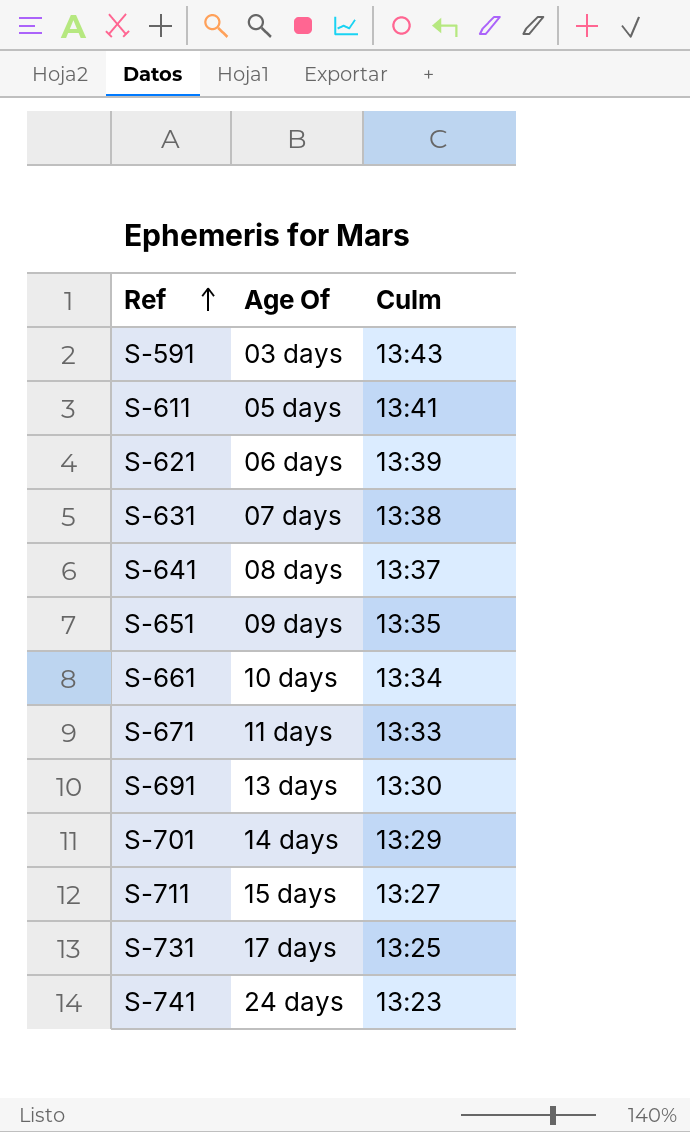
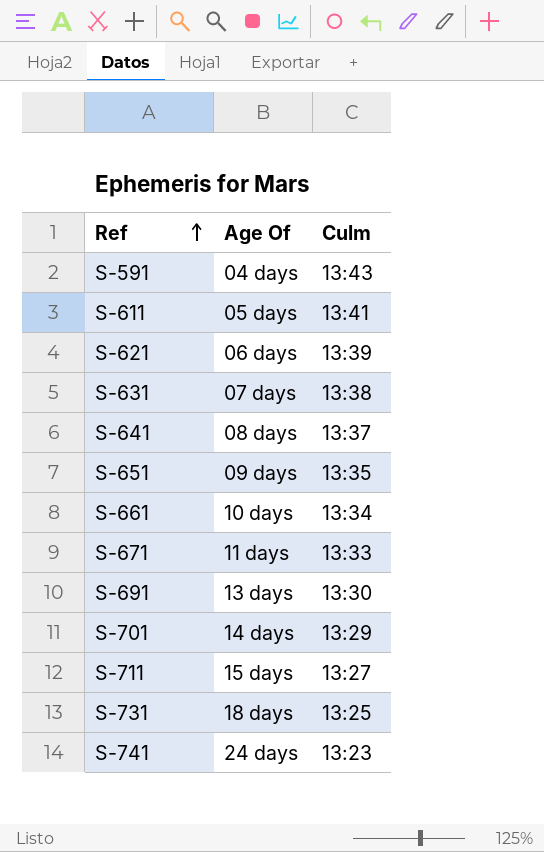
S-591 | Age Of: 03 days -> 04 days
S-731 | Age Of: 17 days -> 18 days

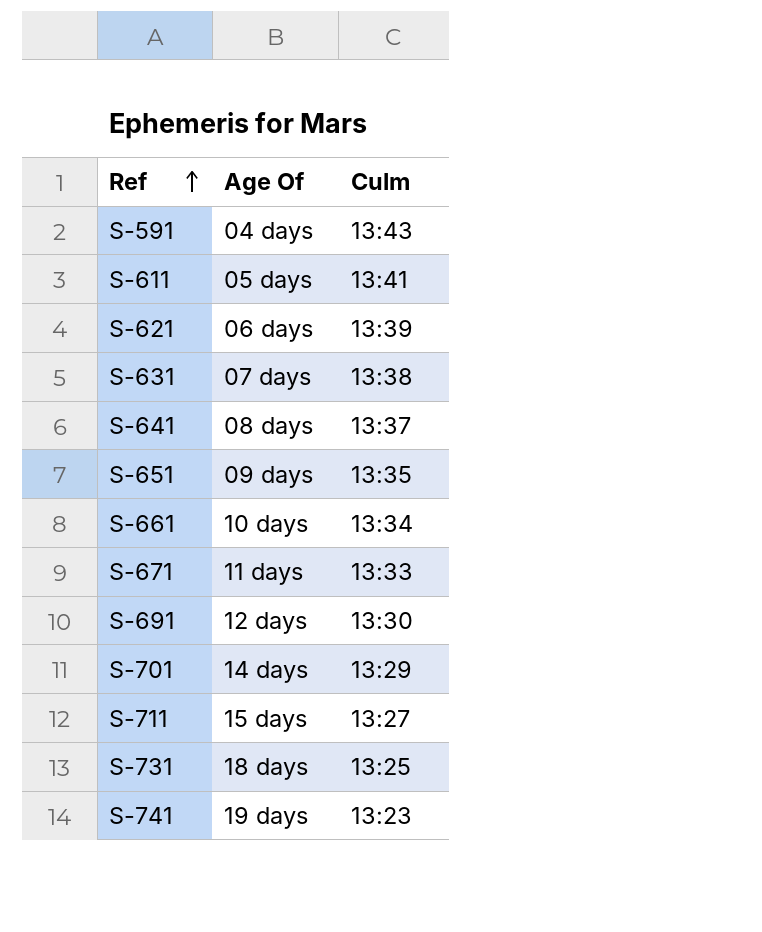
S-691 | Age Of: 13 days -> 12 days
S-741 | Age Of: 24 days -> 19 days

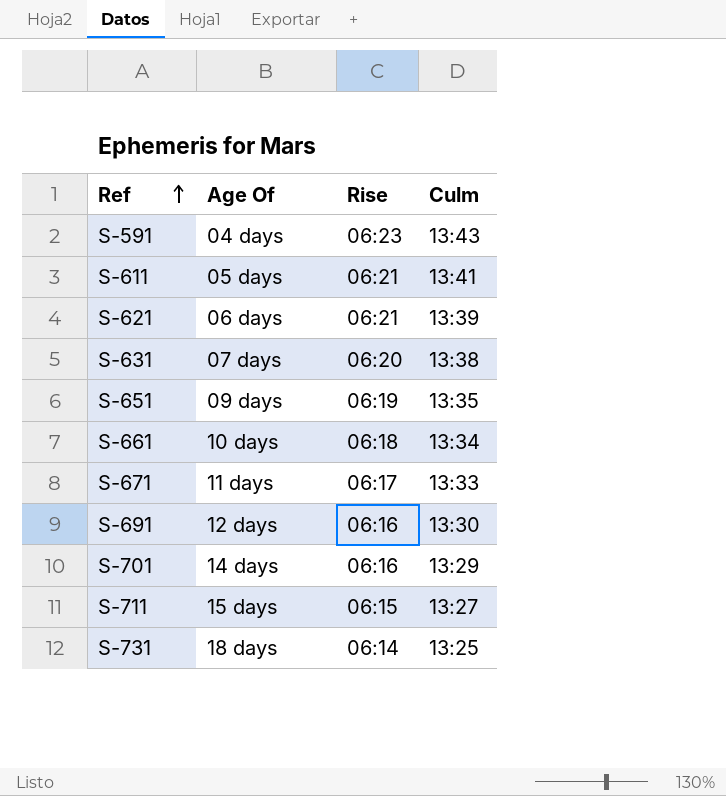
column Rise | position: none -> 3
row S-641: 08 days | 13:37 -> none
row S-741: 19 days | 13:23 -> none

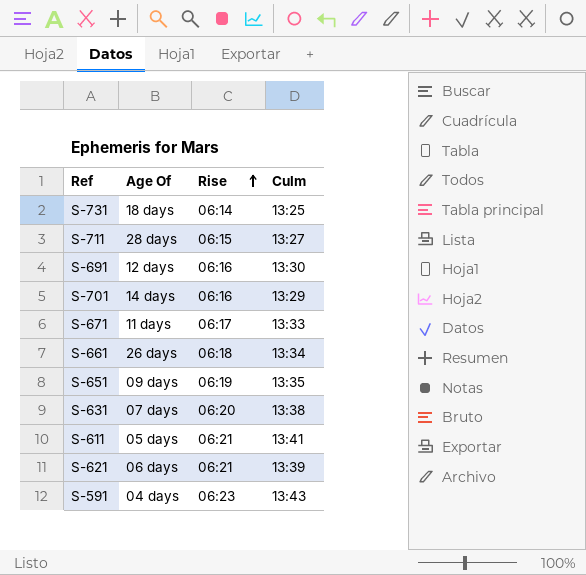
row order: Ref ascending -> Rise ascending
S-711 | Age Of: 15 days -> 28 days
S-661 | Age Of: 10 days -> 26 days

